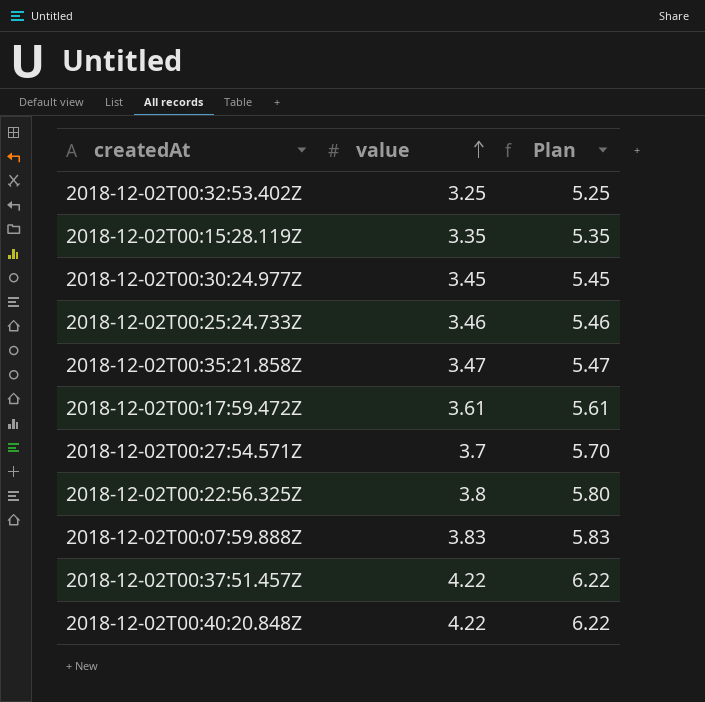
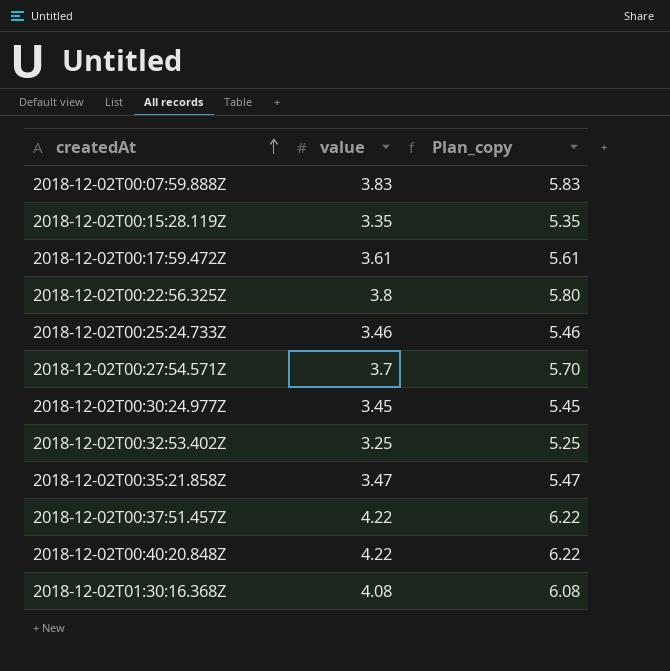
row order: value ascending -> createdAt ascending
column name: Plan -> Plan_copy
row 2018-12-02T01:30:16.368Z: none -> 4.08 | 6.08

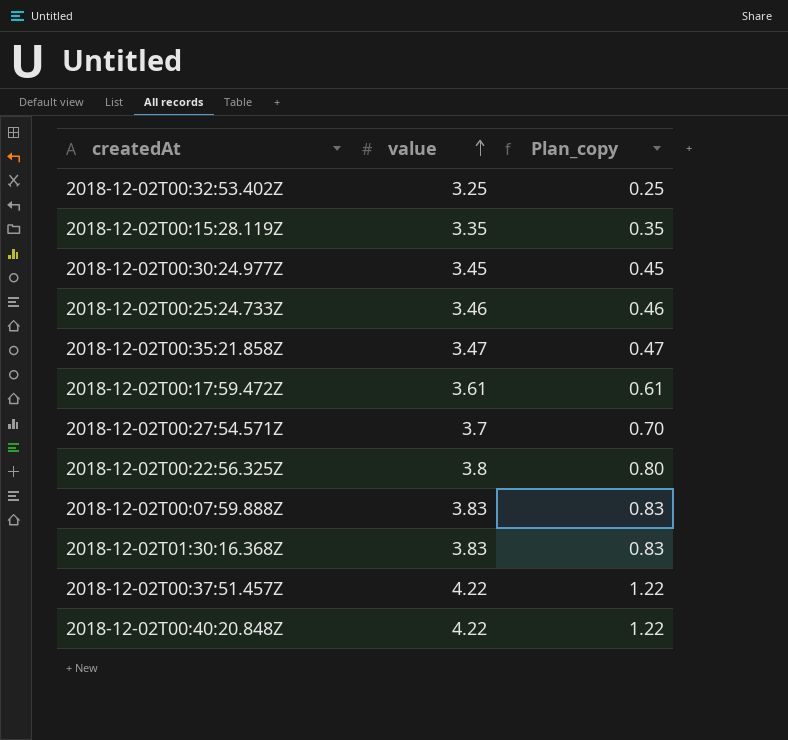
row order: createdAt ascending -> value ascending
column Plan_copy | formula: [value] + 2 -> [value] - 3
2018-12-02T01:30:16.368Z | value: 4.08 -> 3.83

